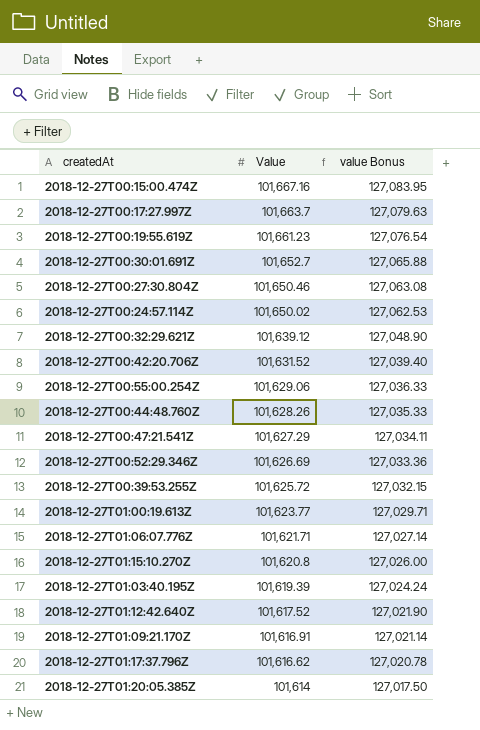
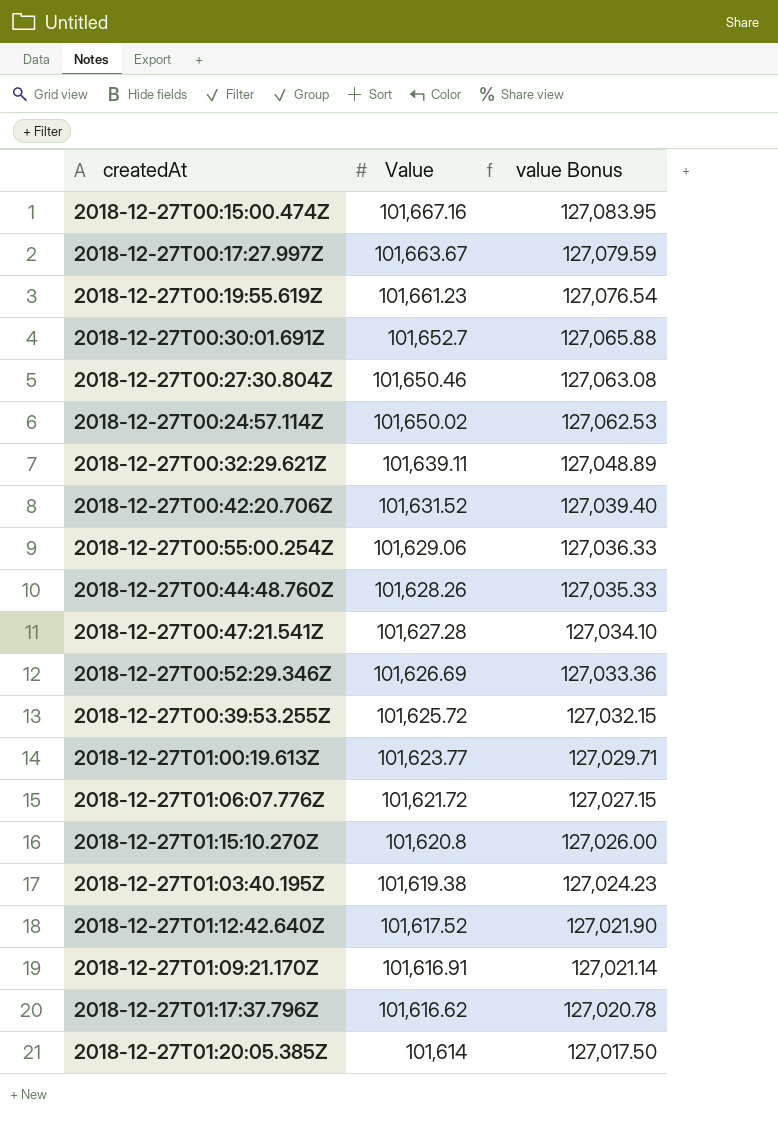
2018-12-27T00:17:27.997Z | Value: 101,663.7 -> 101,663.67
2018-12-27T00:17:27.997Z | value Bonus: 127,079.63 -> 127,079.59
2018-12-27T00:32:29.621Z | Value: 101,639.12 -> 101,639.11
2018-12-27T00:32:29.621Z | value Bonus: 127,048.90 -> 127,048.89
2018-12-27T00:47:21.541Z | Value: 101,627.29 -> 101,627.28
2018-12-27T00:47:21.541Z | value Bonus: 127,034.11 -> 127,034.10
2018-12-27T01:06:07.776Z | Value: 101,621.71 -> 101,621.72
2018-12-27T01:06:07.776Z | value Bonus: 127,027.14 -> 127,027.15
2018-12-27T01:03:40.195Z | Value: 101,619.39 -> 101,619.38
2018-12-27T01:03:40.195Z | value Bonus: 127,024.24 -> 127,024.23

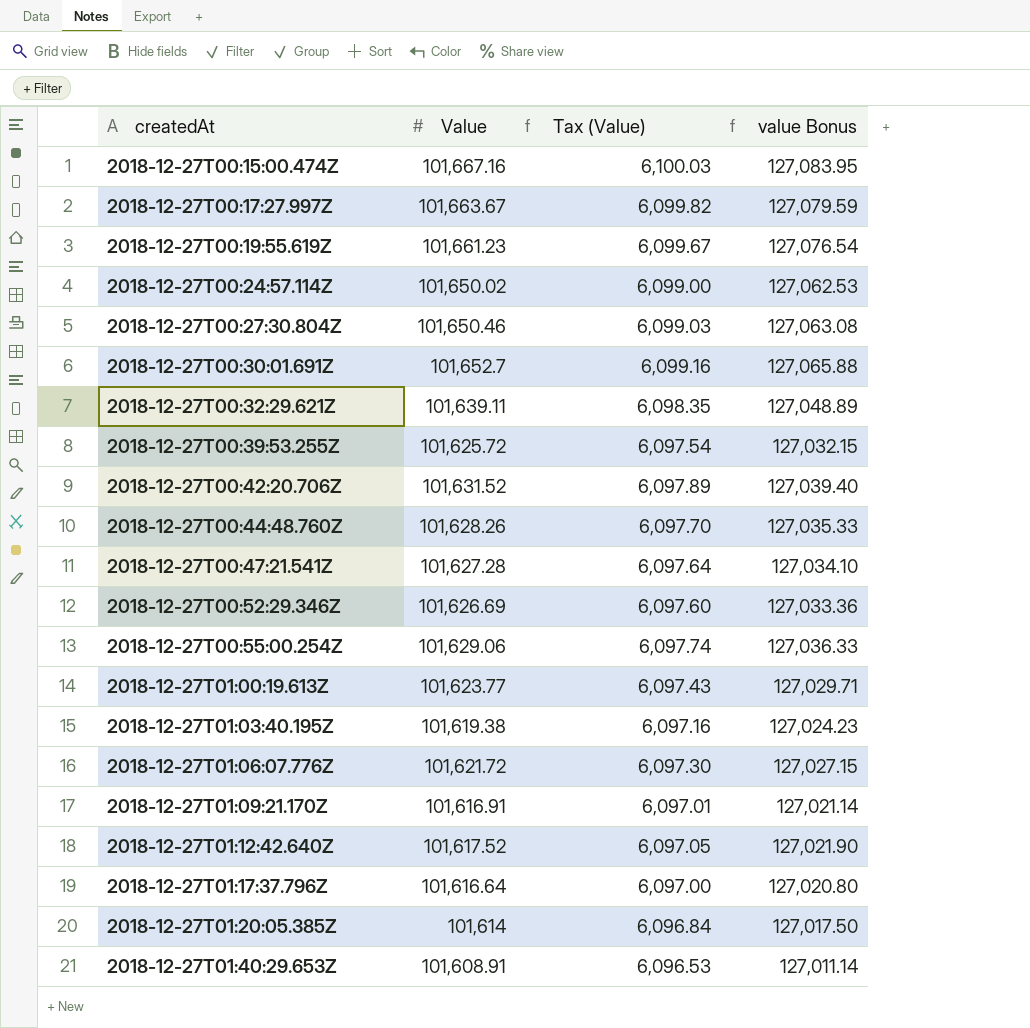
row order: Value descending -> createdAt ascending
column Tax (Value) | formula: none -> [Value] * 0.06
row 2018-12-27T01:15:10.270Z: 101,620.8 | 127,026.00 -> none
2018-12-27T01:17:37.796Z | Value: 101,616.62 -> 101,616.64
2018-12-27T01:17:37.796Z | value Bonus: 127,020.78 -> 127,020.80
row 2018-12-27T01:40:29.653Z: none -> 101,608.91 | 6,096.53 | 127,011.14

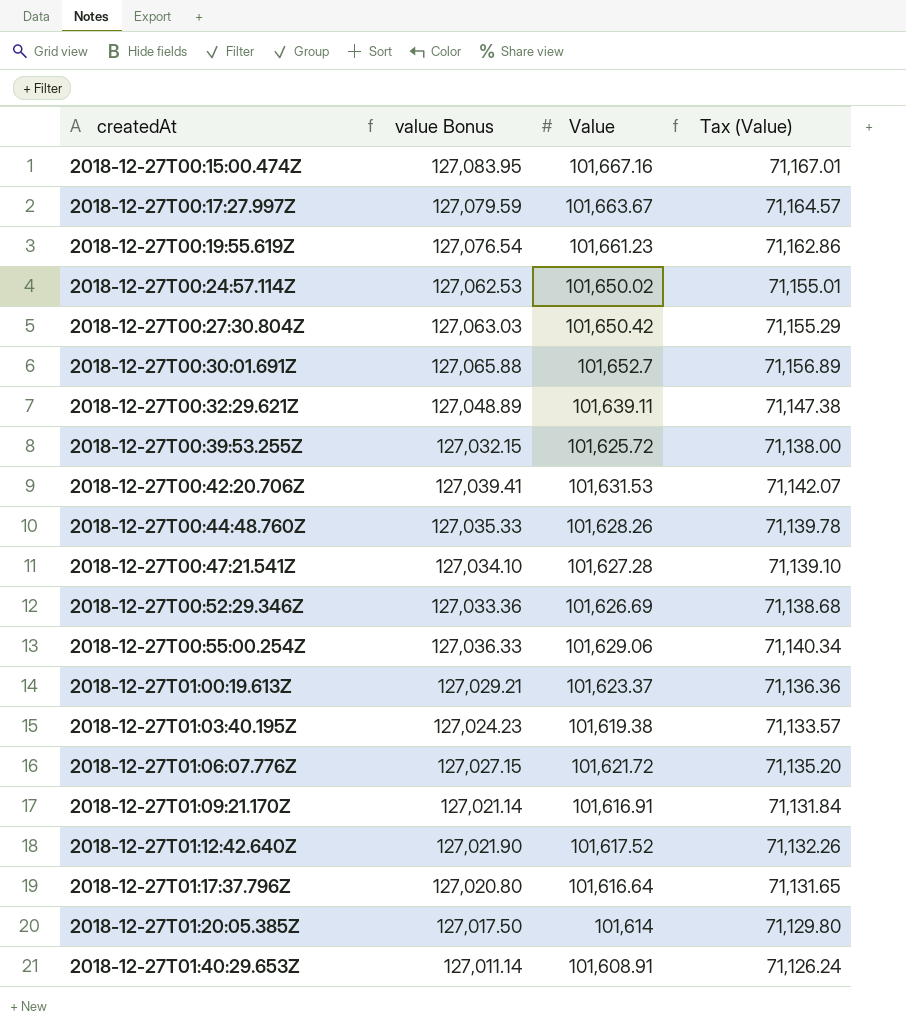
column value Bonus | position: 4 -> 2
column Tax (Value) | formula: [Value] * 0.06 -> [Value] * 0.7
2018-12-27T00:27:30.804Z | value Bonus: 127,063.08 -> 127,063.03
2018-12-27T00:27:30.804Z | Value: 101,650.46 -> 101,650.42
2018-12-27T00:42:20.706Z | value Bonus: 127,039.40 -> 127,039.41
2018-12-27T00:42:20.706Z | Value: 101,631.52 -> 101,631.53
2018-12-27T01:00:19.613Z | value Bonus: 127,029.71 -> 127,029.21
2018-12-27T01:00:19.613Z | Value: 101,623.77 -> 101,623.37

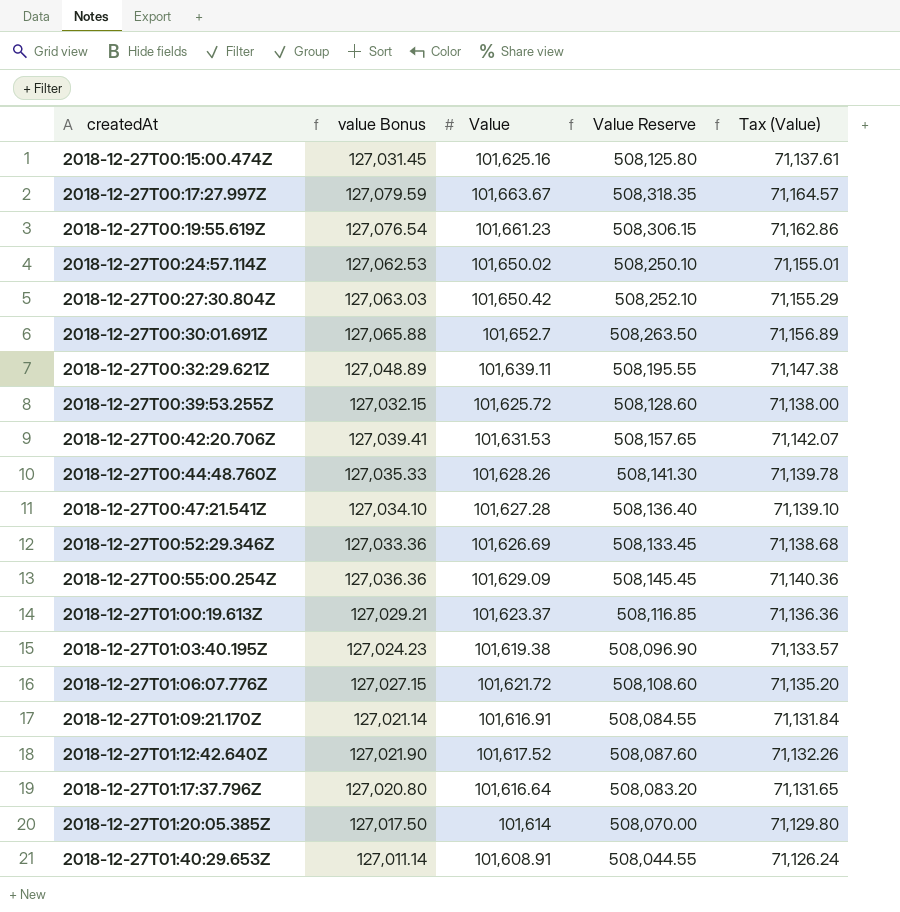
column Value Reserve | formula: none -> [Value] * 5
2018-12-27T00:15:00.474Z | value Bonus: 127,083.95 -> 127,031.45
2018-12-27T00:15:00.474Z | Value: 101,667.16 -> 101,625.16
2018-12-27T00:15:00.474Z | Tax (Value): 71,167.01 -> 71,137.61
2018-12-27T00:55:00.254Z | value Bonus: 127,036.33 -> 127,036.36
2018-12-27T00:55:00.254Z | Value: 101,629.06 -> 101,629.09
2018-12-27T00:55:00.254Z | Tax (Value): 71,140.34 -> 71,140.36

